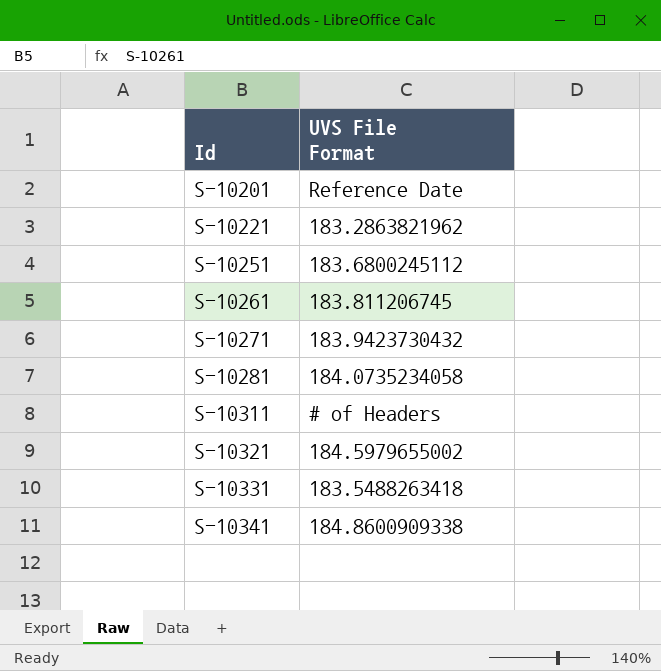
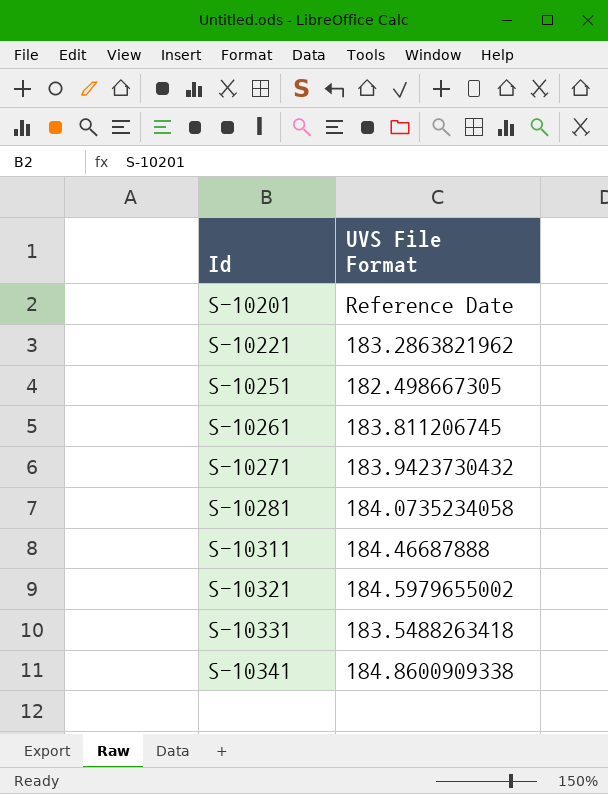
S-10251 | UVS File Format: 183.6800245112 -> 182.498667305
S-10311 | UVS File Format: # of Headers -> 184.46687888

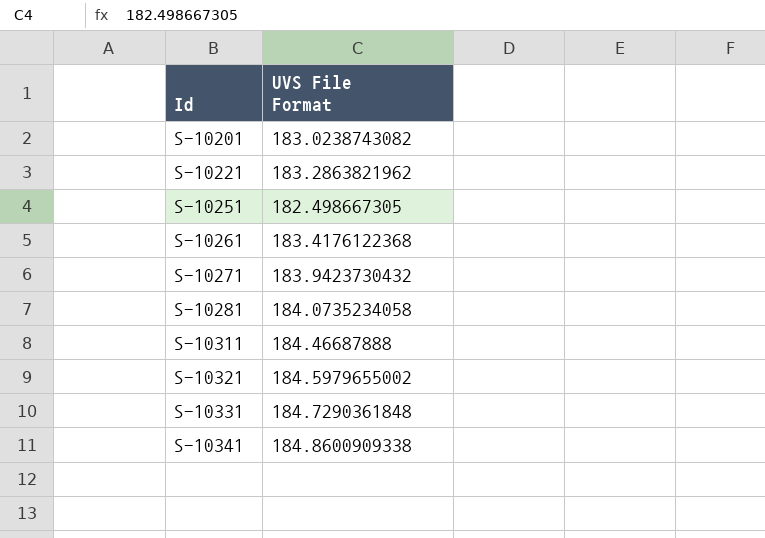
S-10201 | UVS File Format: Reference Date -> 183.0238743082
S-10261 | UVS File Format: 183.811206745 -> 183.4176122368
S-10331 | UVS File Format: 183.5488263418 -> 184.7290361848

